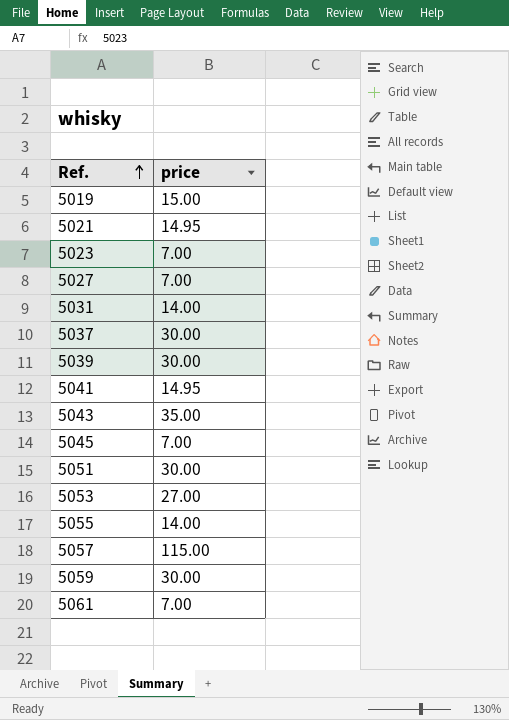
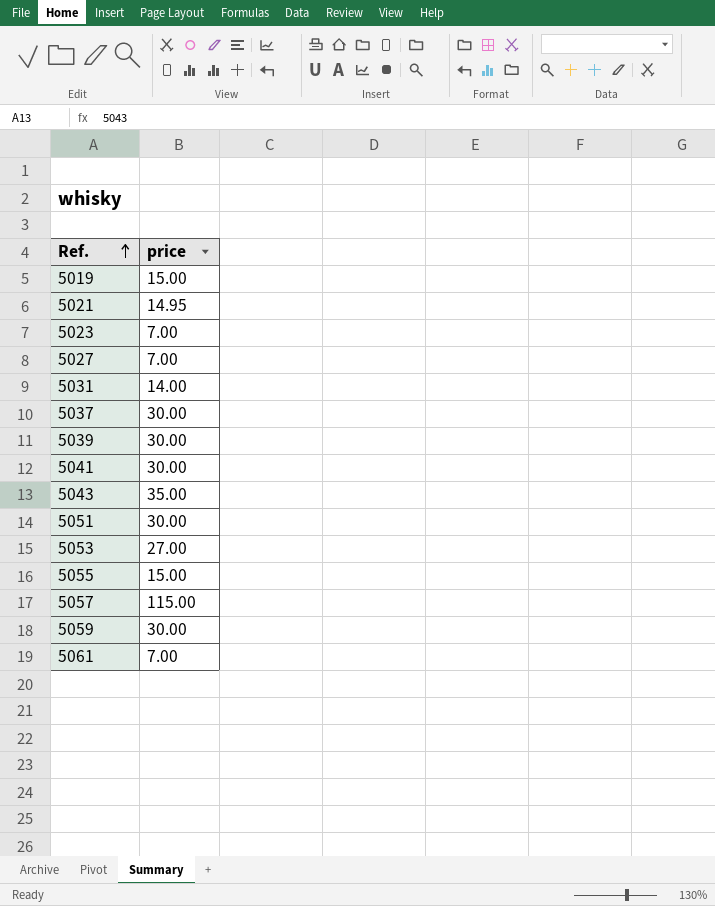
row 5045: 7.00 -> none
5041 | price: 14.95 -> 30.00
5055 | price: 14.00 -> 15.00

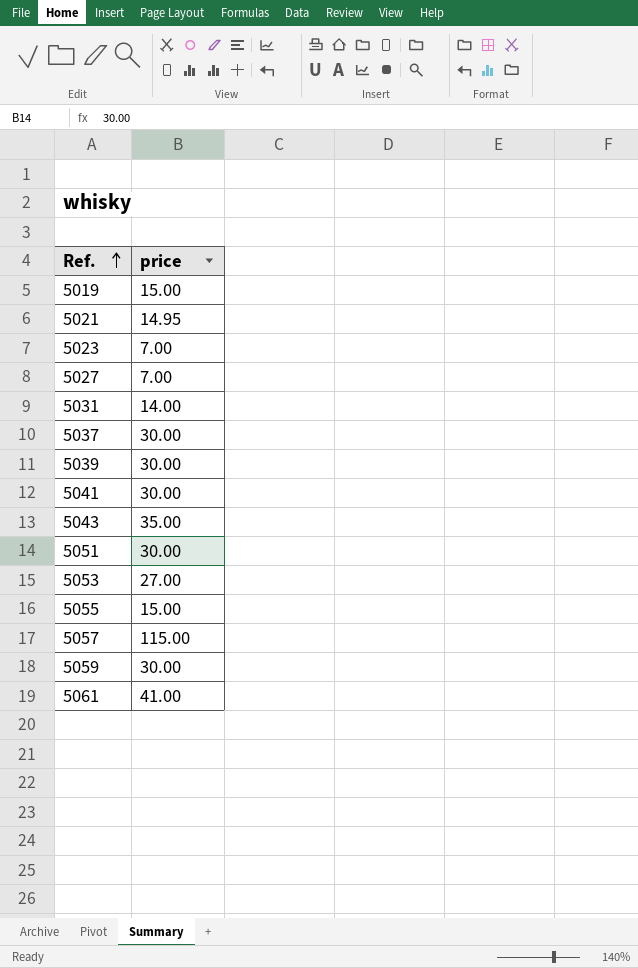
5061 | price: 7.00 -> 41.00

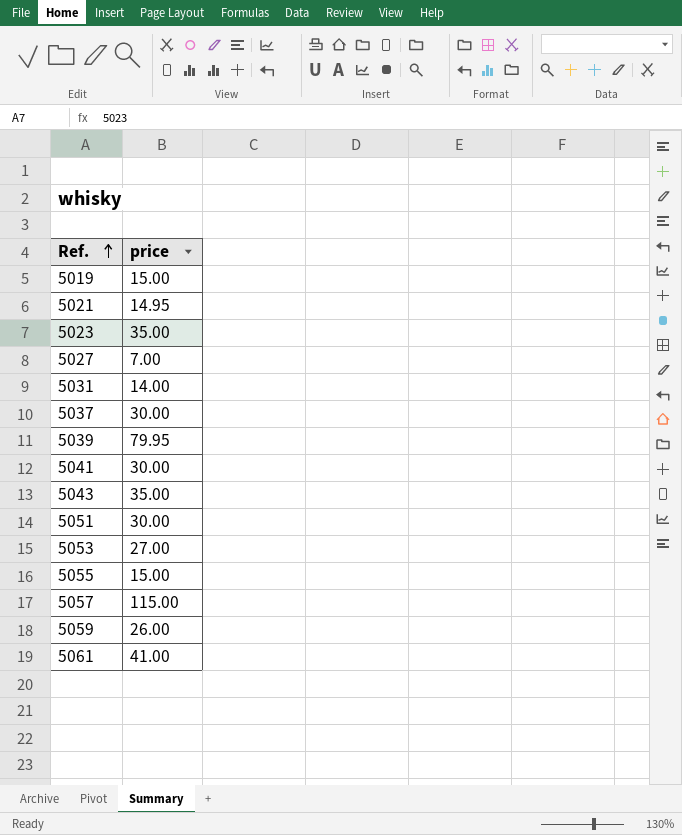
5023 | price: 7.00 -> 35.00
5039 | price: 30.00 -> 79.95
5059 | price: 30.00 -> 26.00

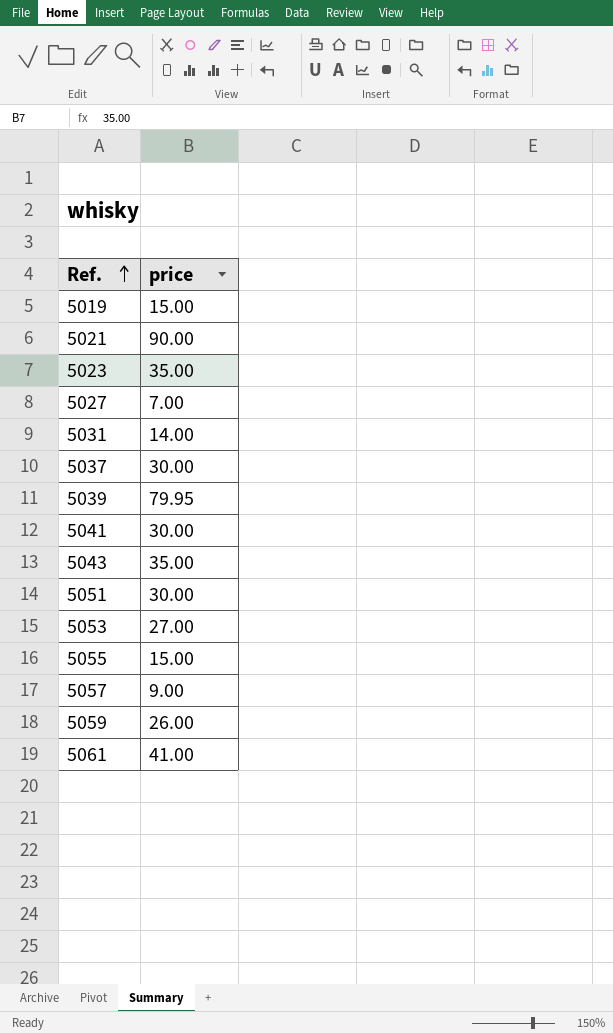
5021 | price: 14.95 -> 90.00
5057 | price: 115.00 -> 9.00

